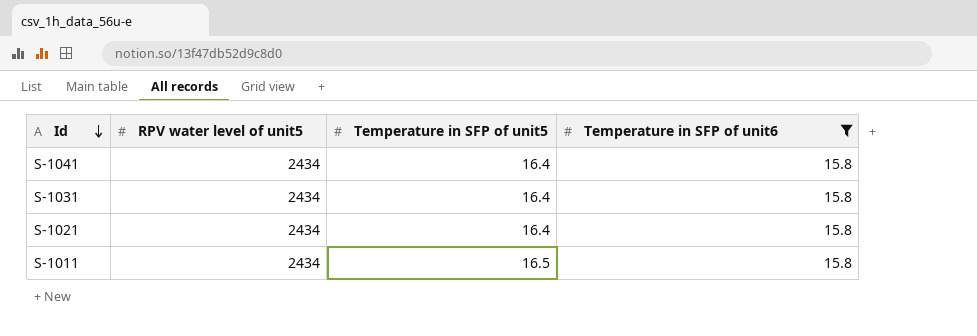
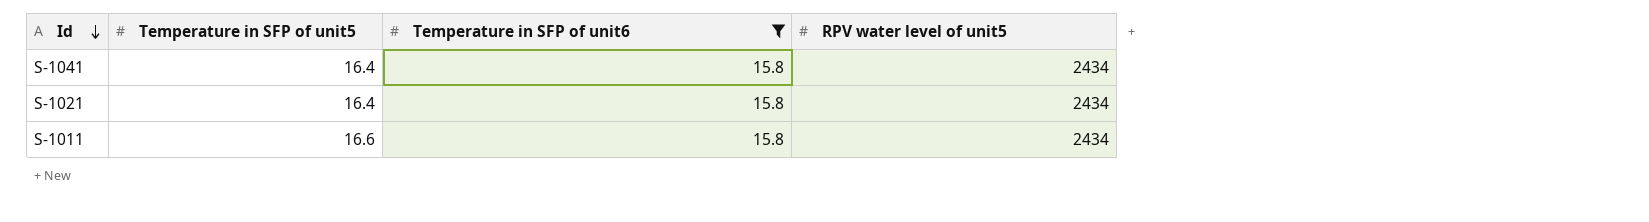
column RPV water level of unit5 | position: 2 -> 4
row S-1031: 2434 | 16.4 | 15.8 -> none
S-1011 | Temperature in SFP of unit5: 16.5 -> 16.6

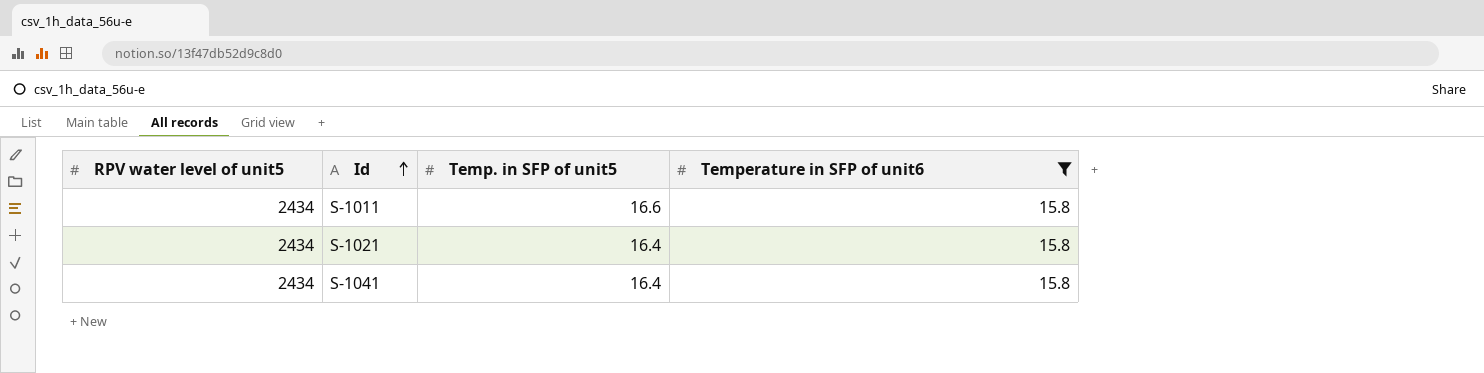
row order: Id descending -> Id ascending
column RPV water level of unit5 | position: 4 -> 1
column name: Temperature in SFP of unit5 -> Temp. in SFP of unit5

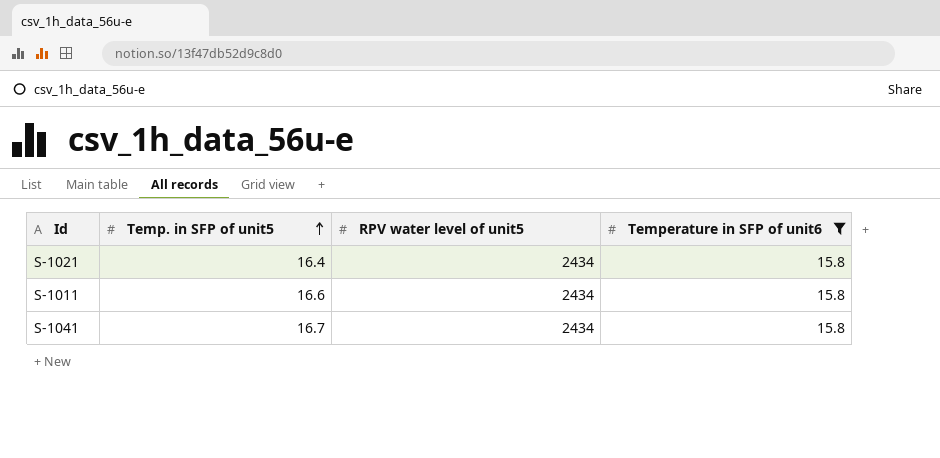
row order: Id ascending -> Temp. in SFP of unit5 ascending
column RPV water level of unit5 | position: 1 -> 3
S-1041 | Temp. in SFP of unit5: 16.4 -> 16.7

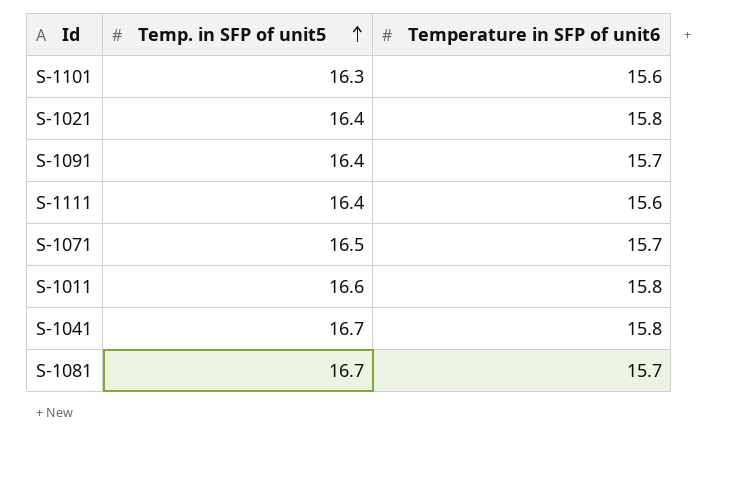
filter: Temperature in SFP of unit6 = 15.8 -> none
column RPV water level of unit5 | position: 3 -> none

